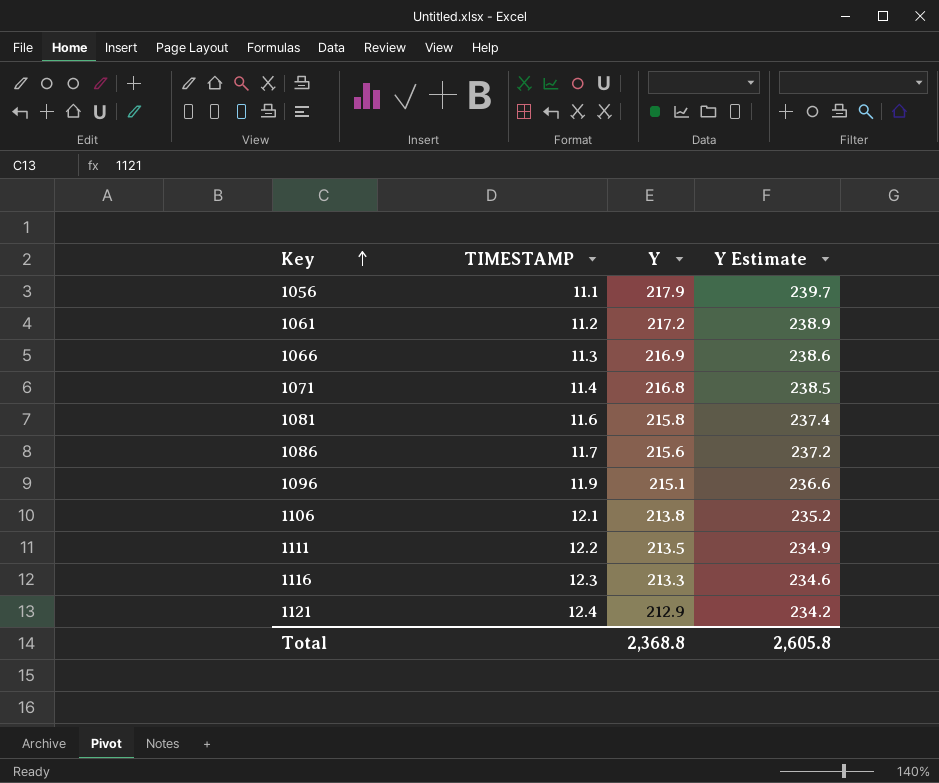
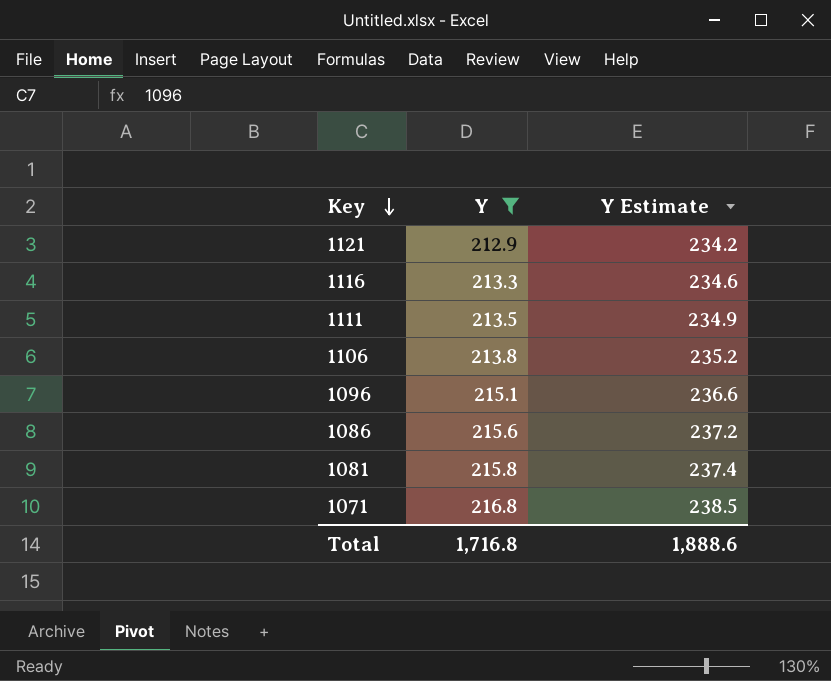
filter: none -> Y <= 216.8
row order: Key ascending -> Key descending
column TIMESTAMP | position: 2 -> none
Total | Y: 2,368.8 -> 1,716.8
Total | Y Estimate: 2,605.8 -> 1,888.6

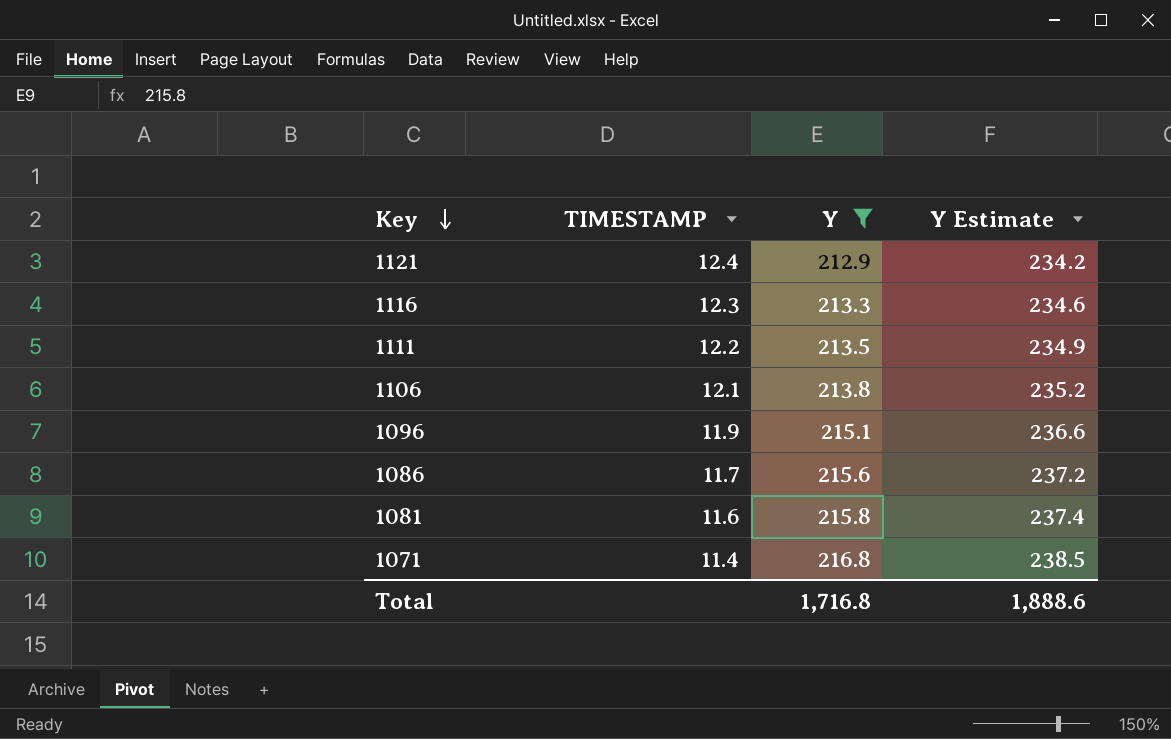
column TIMESTAMP | position: none -> 2

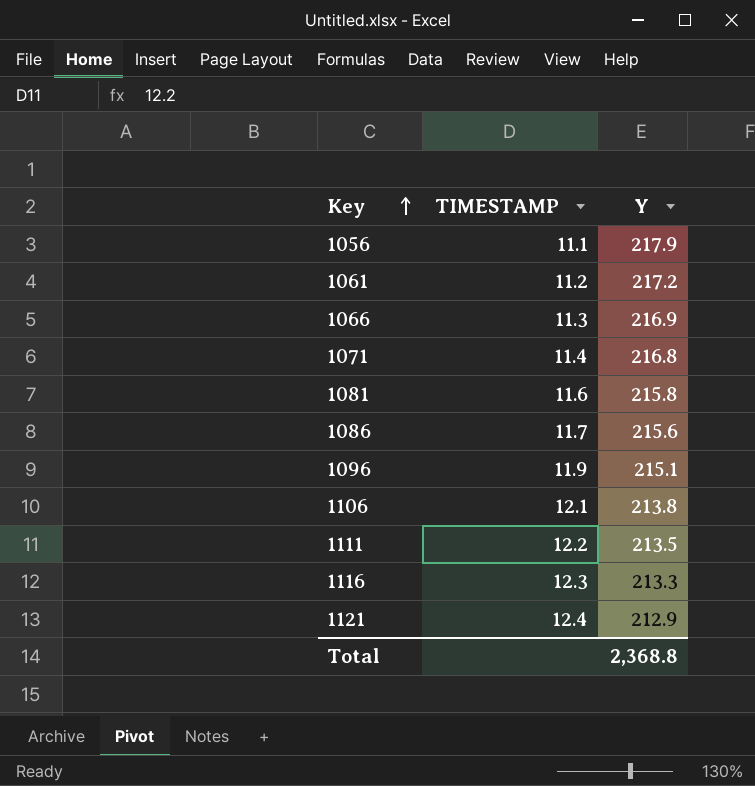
filter: Y <= 216.8 -> none
row order: Key descending -> Key ascending
column Y Estimate | formula: [Y] * 1.1 -> none
Total | Y: 1,716.8 -> 2,368.8

